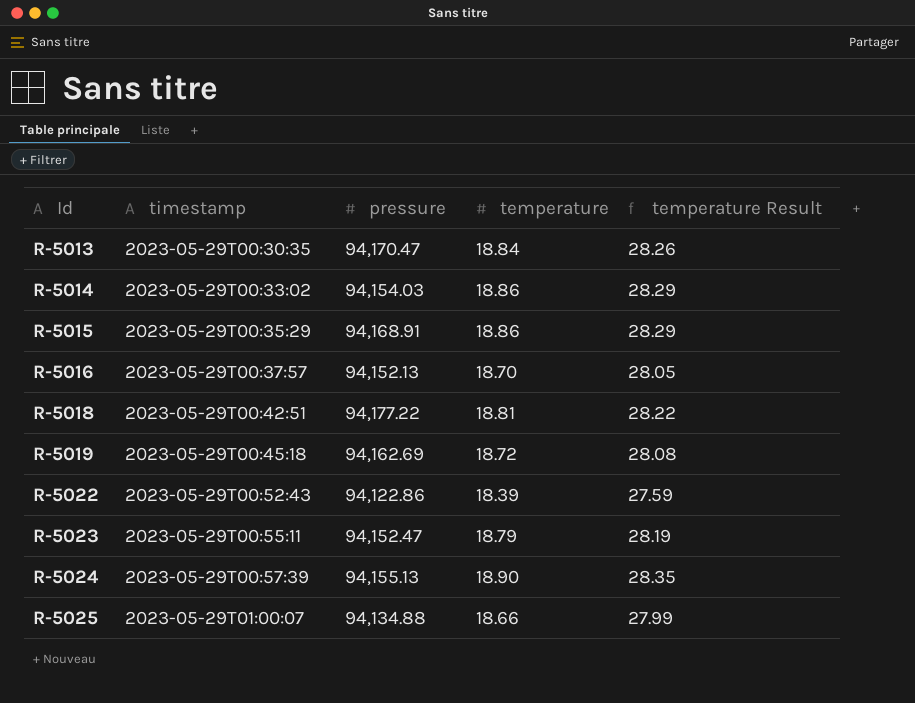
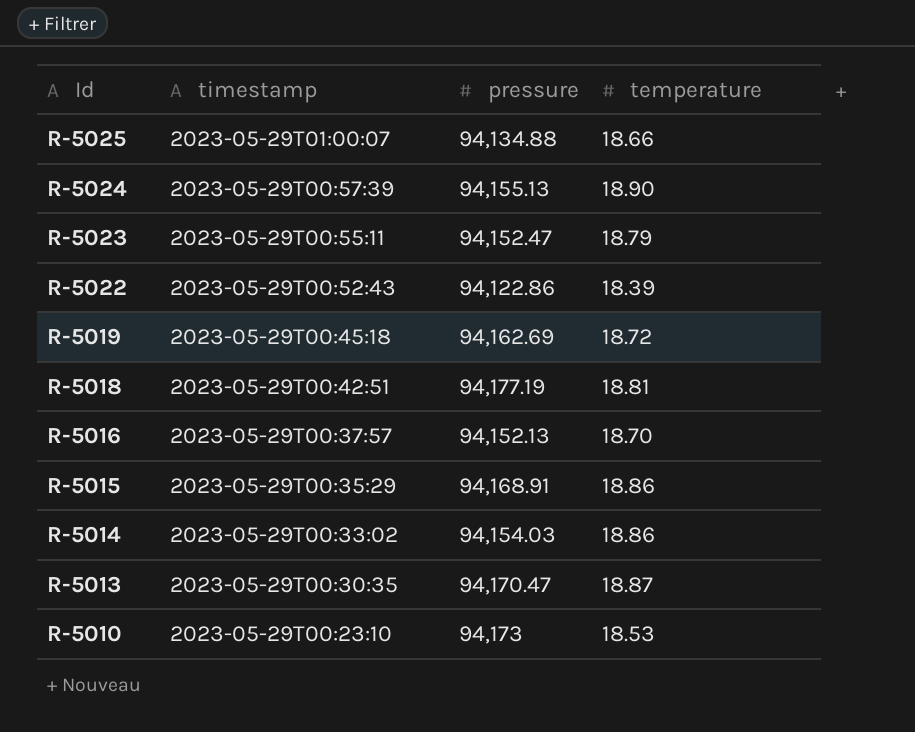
row order: Id ascending -> Id descending
column temperature Result | formula: [temperature] * 1.5 -> none
R-5018 | pressure: 94,177.22 -> 94,177.19
R-5013 | temperature: 18.84 -> 18.87
row R-5010: none -> 2023-05-29T00:23:10 | 94,173 | 18.53

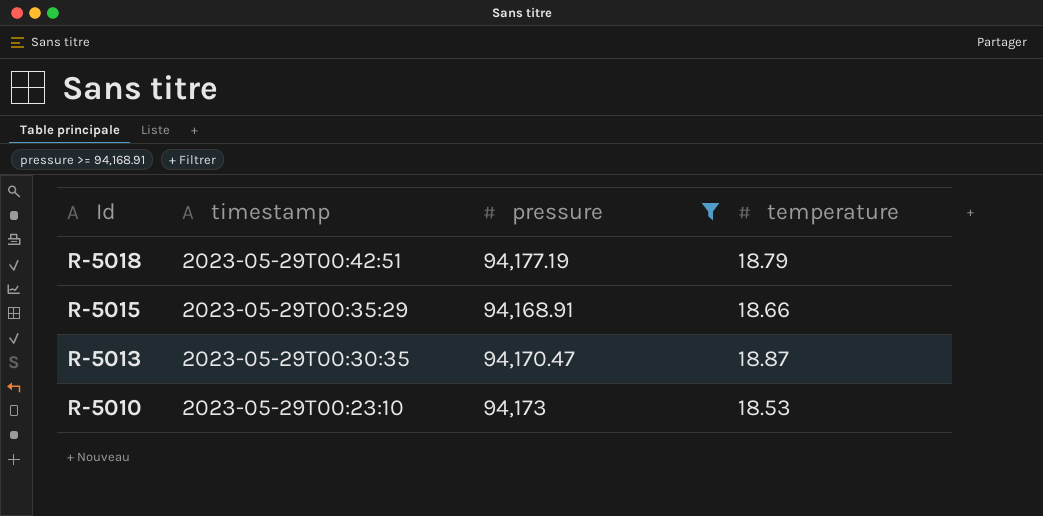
filter: none -> pressure >= 94,168.91
R-5018 | temperature: 18.81 -> 18.79
R-5015 | temperature: 18.86 -> 18.66

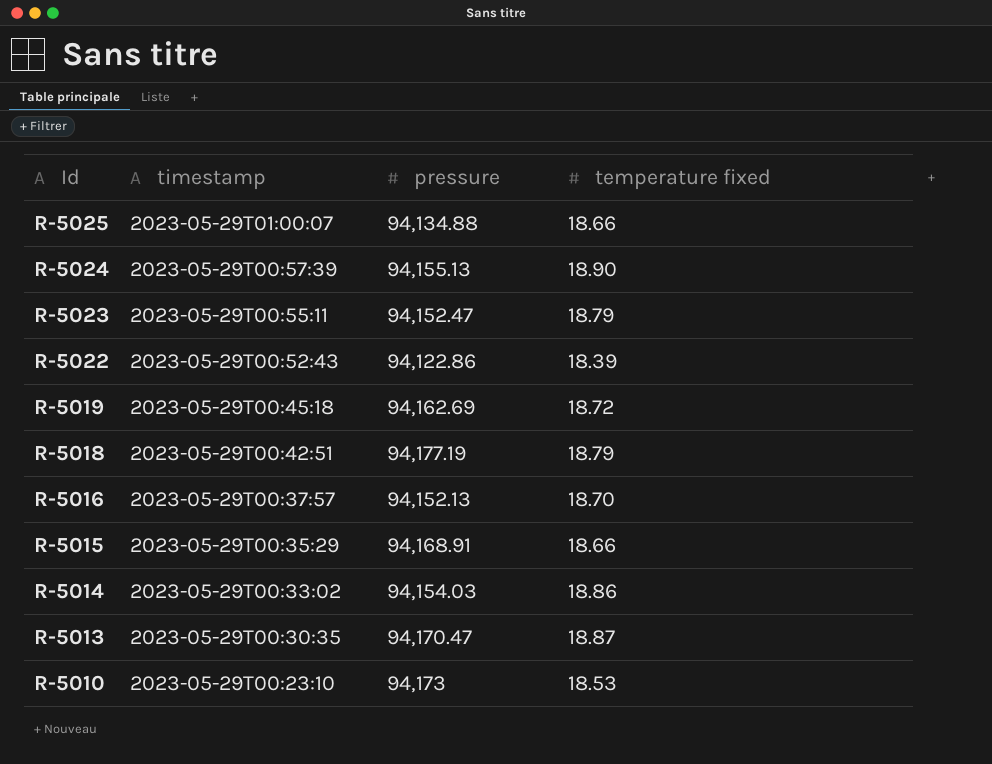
filter: pressure >= 94,168.91 -> none
column name: temperature -> temperature fixed

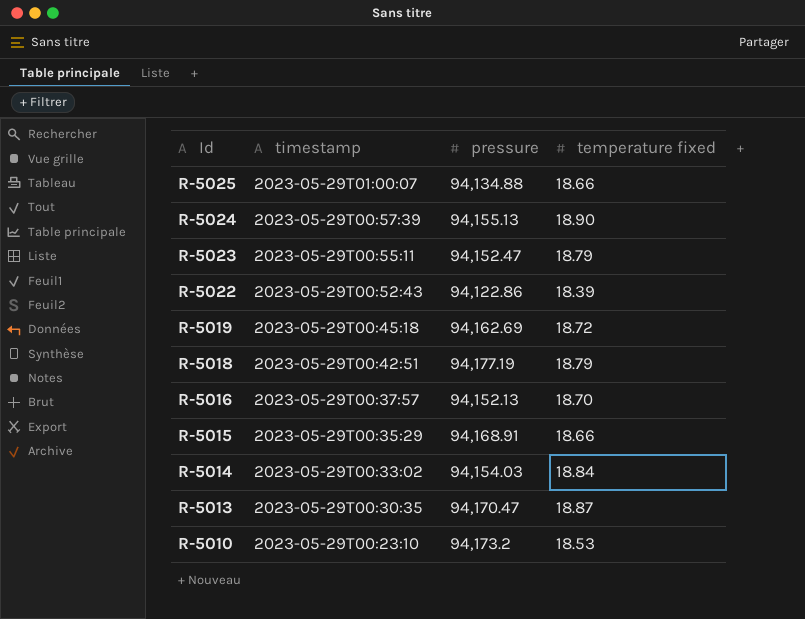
R-5014 | temperature fixed: 18.86 -> 18.84
R-5010 | pressure: 94,173 -> 94,173.2

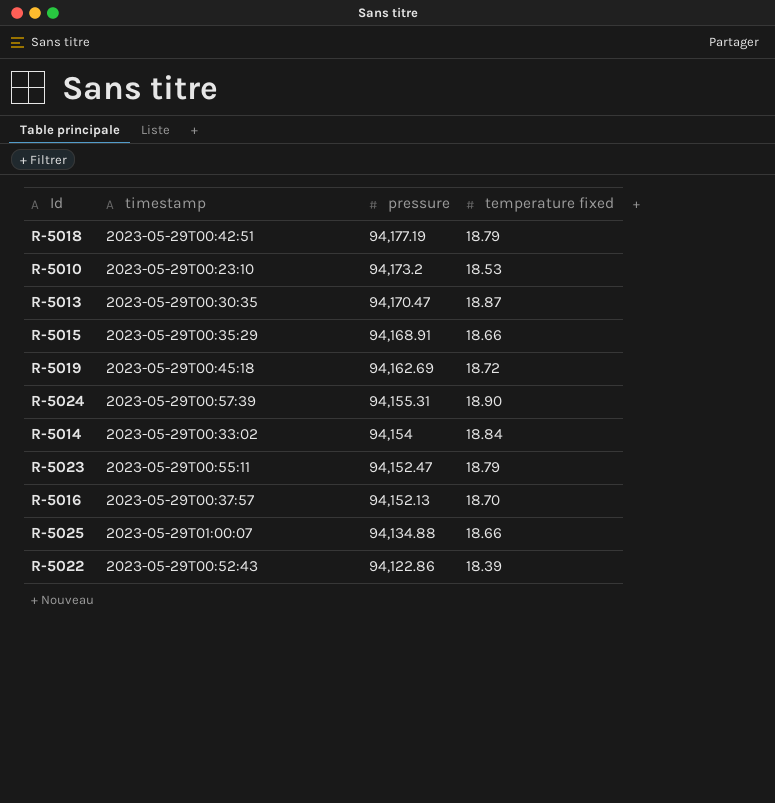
row order: Id descending -> pressure descending
R-5024 | pressure: 94,155.13 -> 94,155.31
R-5014 | pressure: 94,154.03 -> 94,154

